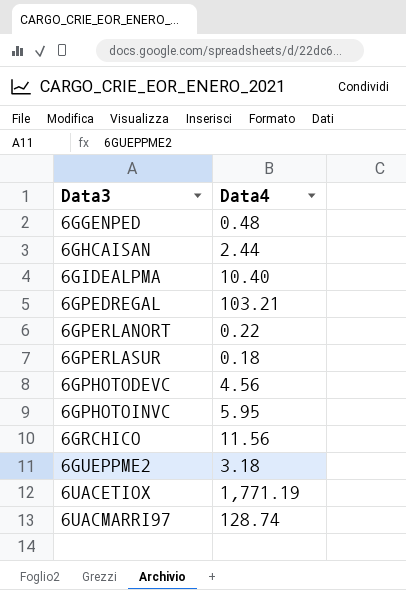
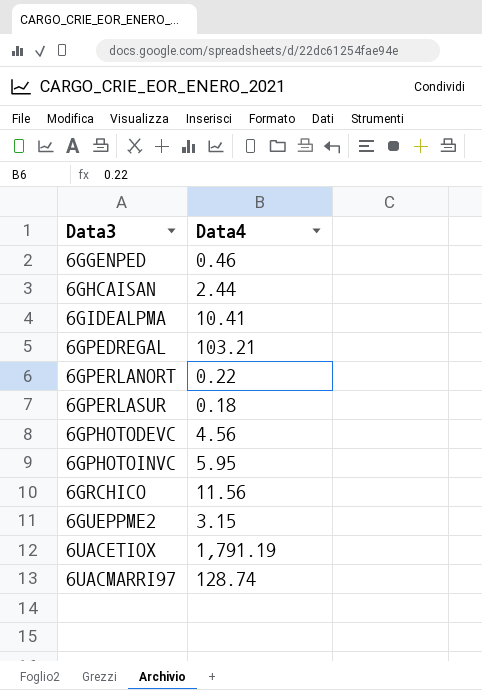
6GGENPED | Data4: 0.48 -> 0.46
6GIDEALPMA | Data4: 10.40 -> 10.41
6GUEPPME2 | Data4: 3.18 -> 3.15
6UACETIOX | Data4: 1,771.19 -> 1,791.19

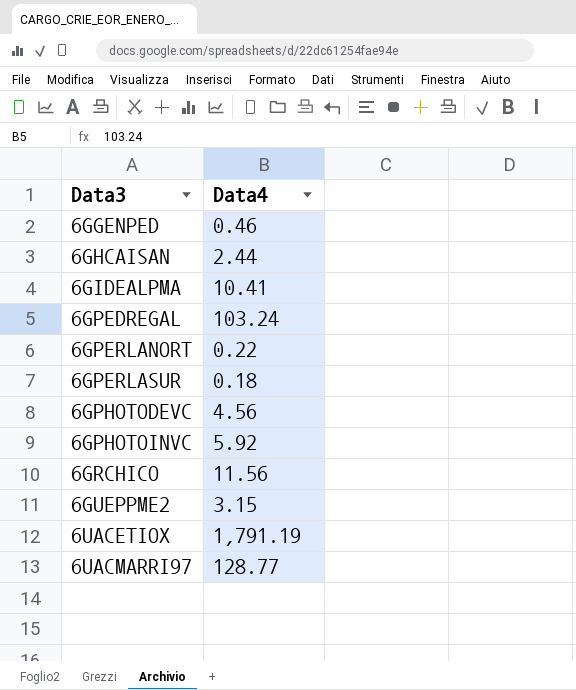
6GPEDREGAL | Data4: 103.21 -> 103.24
6GPHOTOINVC | Data4: 5.95 -> 5.92
6UACMARRI97 | Data4: 128.74 -> 128.77

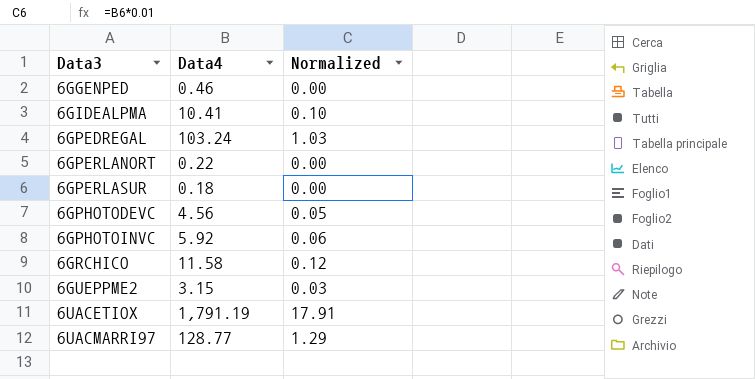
column Normalized | formula: none -> [Data4] * 0.01
row 6GHCAISAN: 2.44 -> none
6GRCHICO | Data4: 11.56 -> 11.58

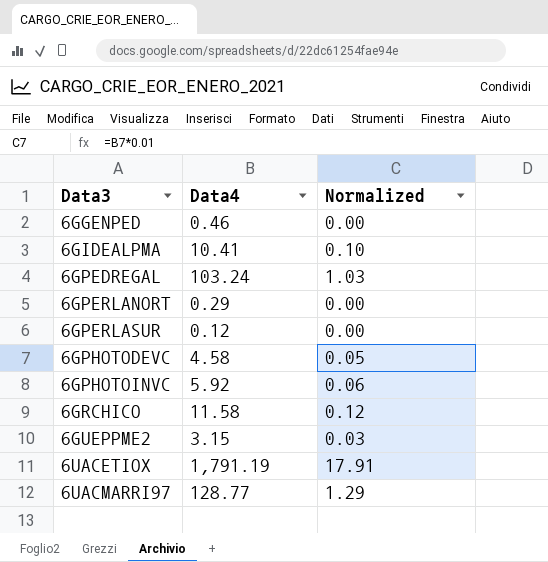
6GPERLANORT | Data4: 0.22 -> 0.29
6GPERLASUR | Data4: 0.18 -> 0.12
6GPHOTODEVC | Data4: 4.56 -> 4.58

